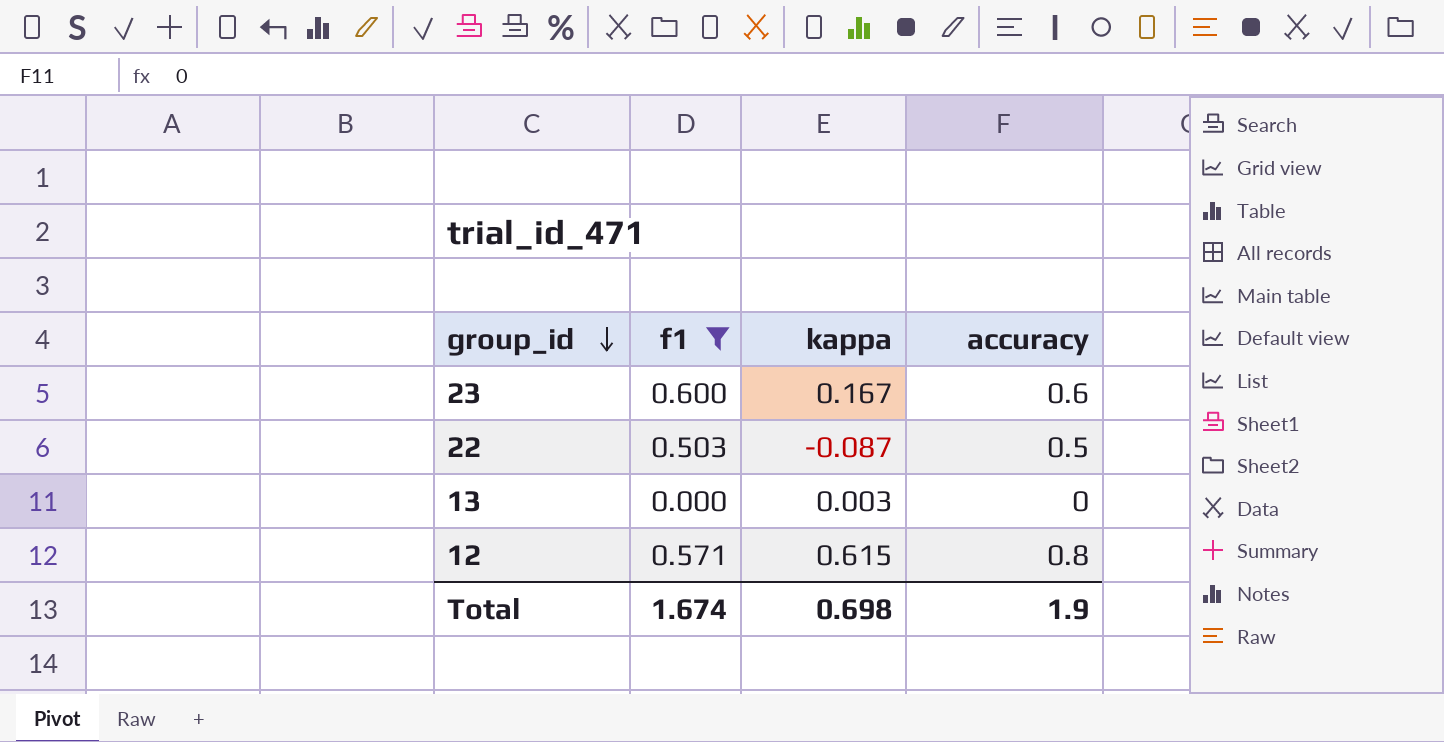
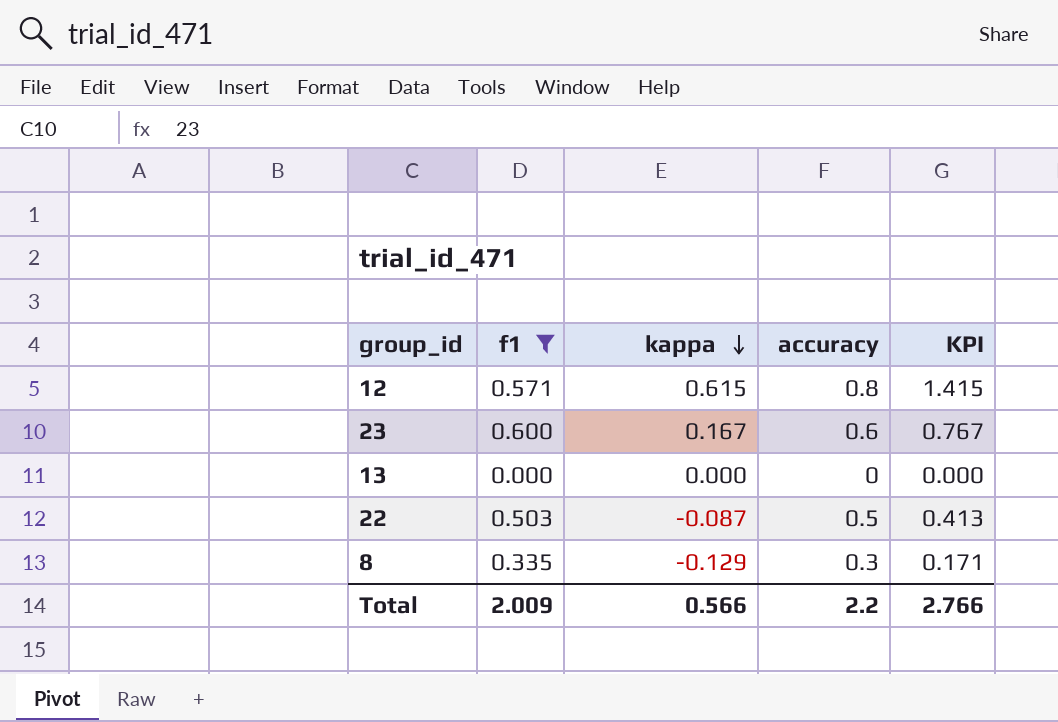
row order: group_id descending -> kappa descending
column KPI | formula: none -> [kappa] + [accuracy]
13 | kappa: 0.003 -> 0.000
row 8: none -> 0.335 | -0.129 | 0.3 | 0.171
Total | f1: 1.674 -> 2.009
Total | kappa: 0.698 -> 0.566
Total | accuracy: 1.9 -> 2.2

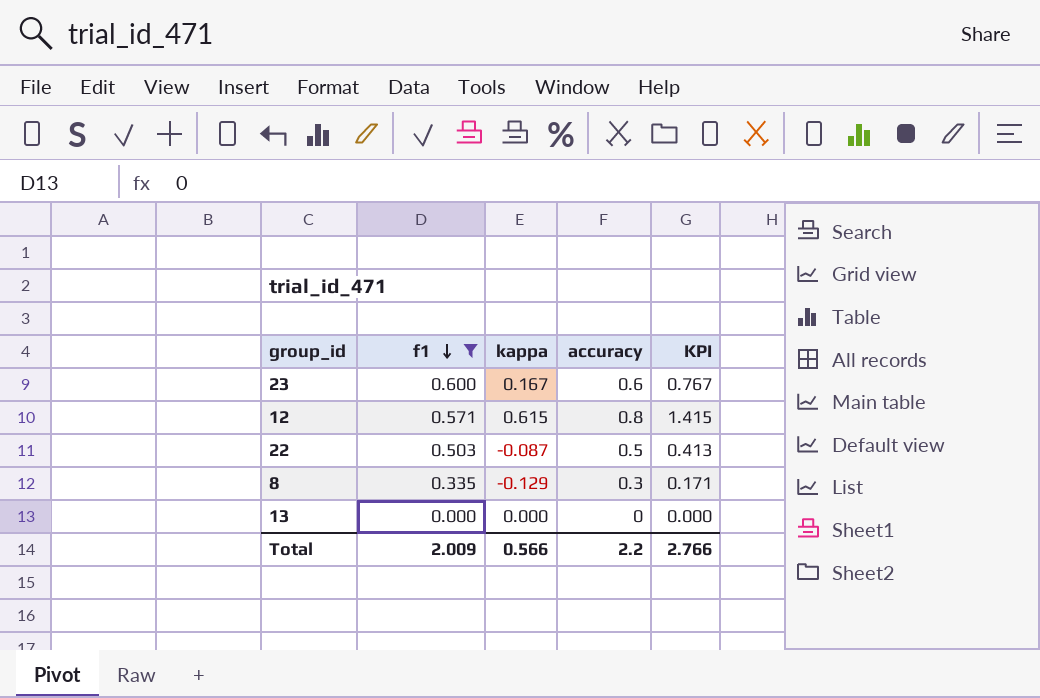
row order: kappa descending -> f1 descending

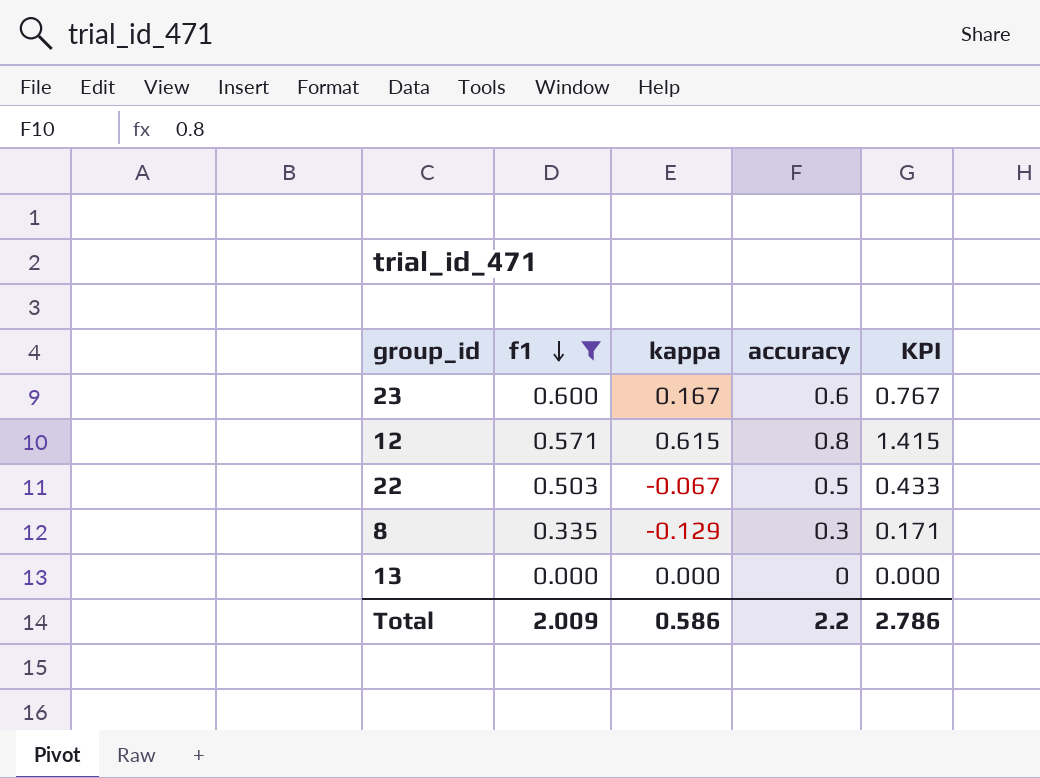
22 | kappa: -0.087 -> -0.067
22 | KPI: 0.413 -> 0.433
Total | kappa: 0.566 -> 0.586
Total | KPI: 2.766 -> 2.786

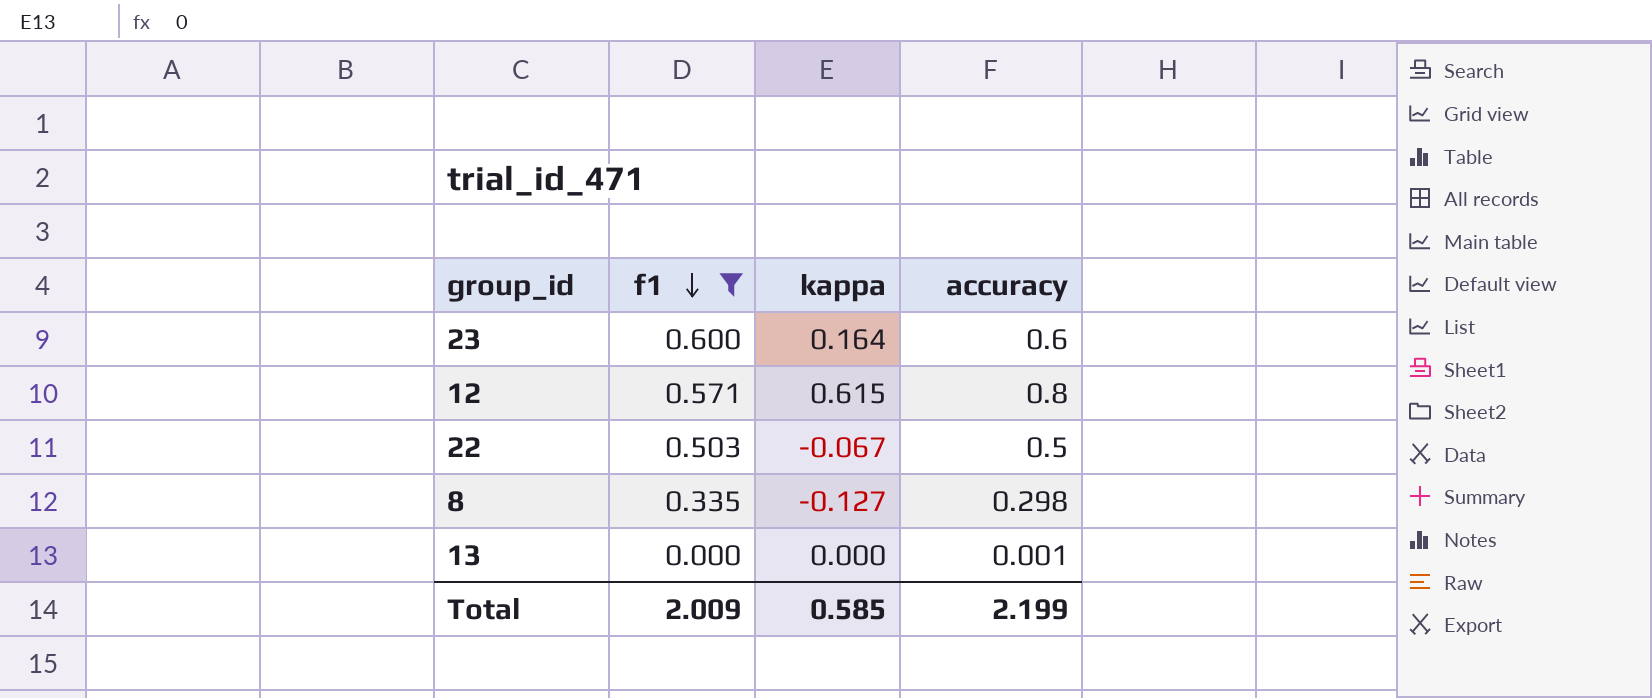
column KPI | formula: [kappa] + [accuracy] -> none
23 | kappa: 0.167 -> 0.164
8 | kappa: -0.129 -> -0.127
8 | accuracy: 0.3 -> 0.298
13 | accuracy: 0 -> 0.001
Total | kappa: 0.586 -> 0.585
Total | accuracy: 2.2 -> 2.199

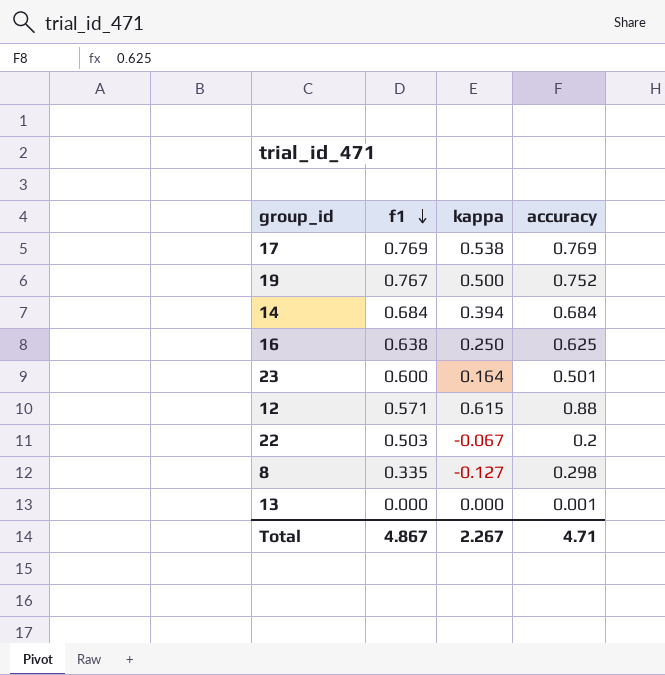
filter: f1 <= 0.600 -> none
23 | accuracy: 0.6 -> 0.501
12 | accuracy: 0.8 -> 0.88
22 | accuracy: 0.5 -> 0.2
Total | f1: 2.009 -> 4.867
Total | kappa: 0.585 -> 2.267
Total | accuracy: 2.199 -> 4.71

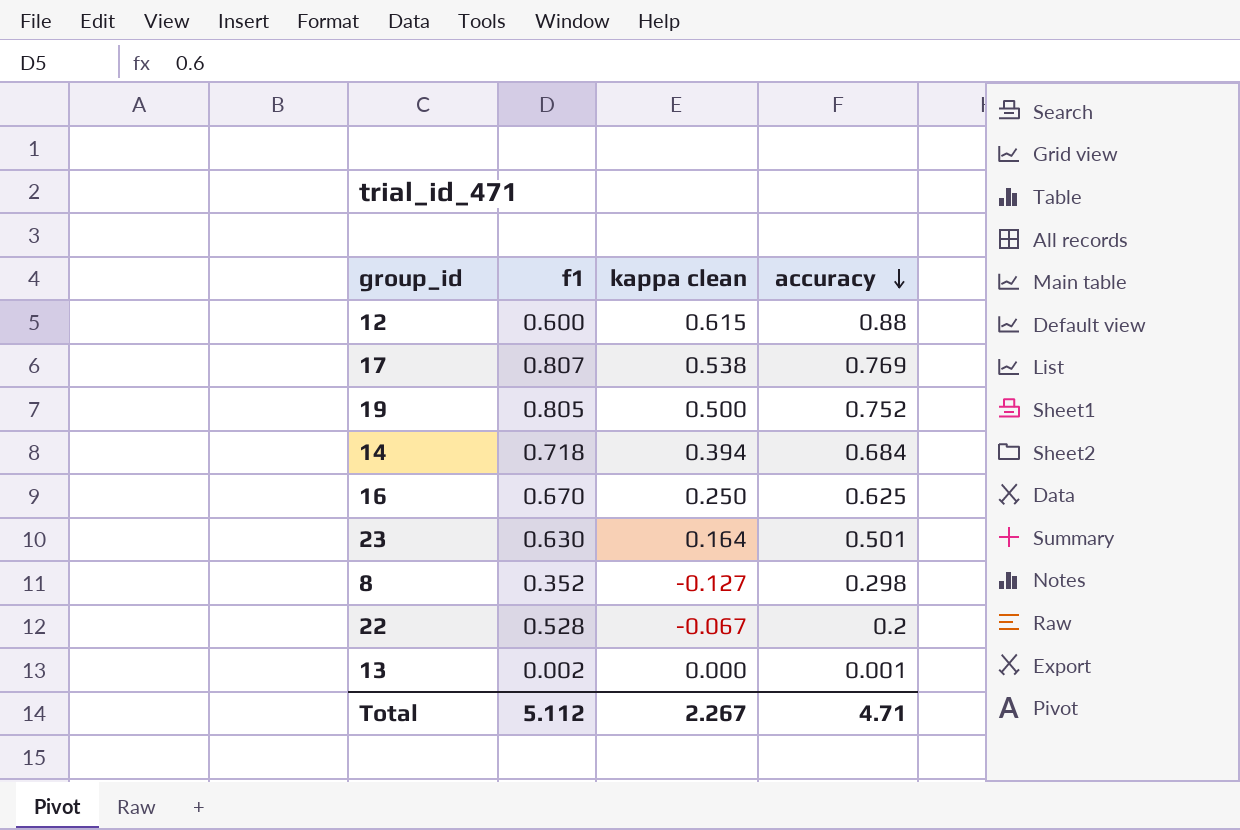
row order: f1 descending -> accuracy descending
column name: kappa -> kappa clean
12 | f1: 0.571 -> 0.600
17 | f1: 0.769 -> 0.807
19 | f1: 0.767 -> 0.805
14 | f1: 0.684 -> 0.718
16 | f1: 0.638 -> 0.670
23 | f1: 0.600 -> 0.630
8 | f1: 0.335 -> 0.352
22 | f1: 0.503 -> 0.528
13 | f1: 0.000 -> 0.002
Total | f1: 4.867 -> 5.112

